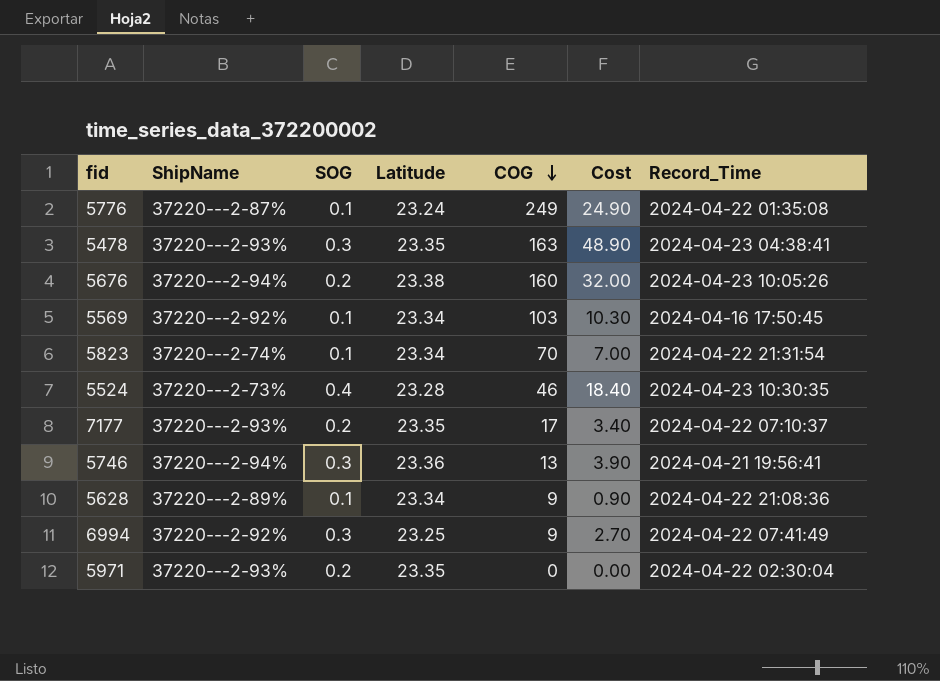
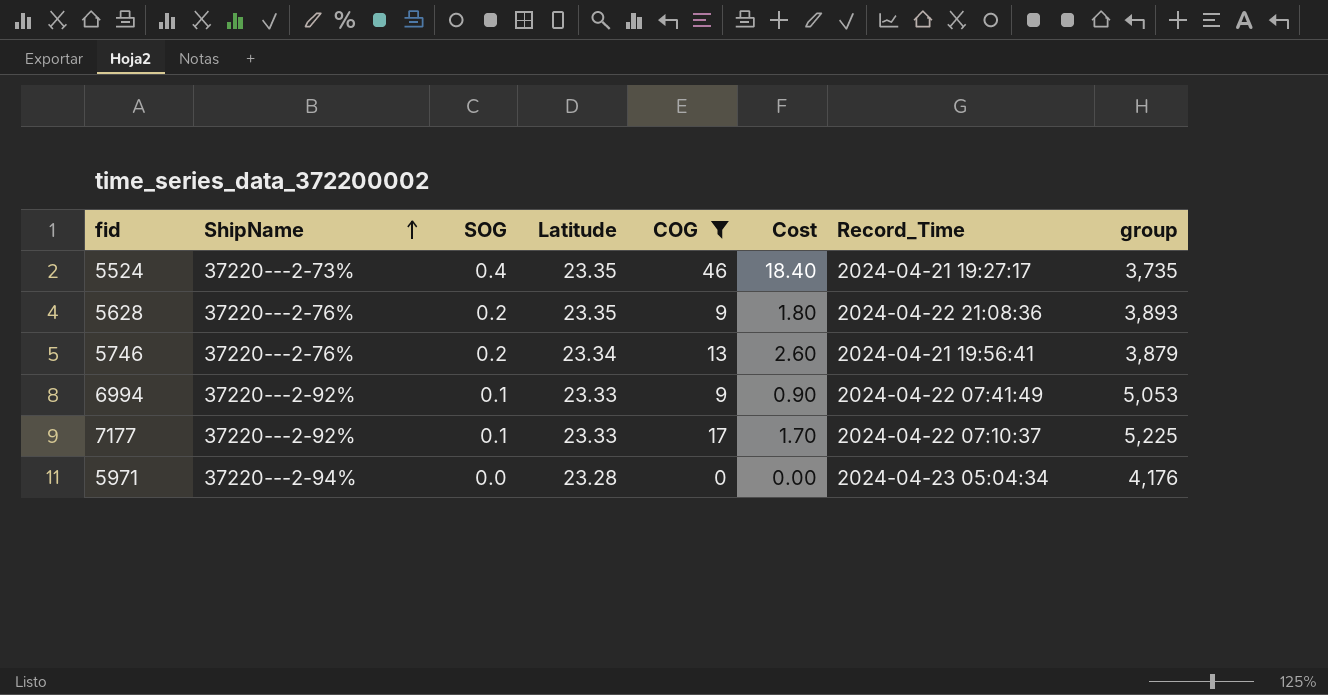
filter: none -> COG <= 46
row order: COG descending -> ShipName ascending
column group | position: none -> 8
5524 | Latitude: 23.28 -> 23.35
5524 | Record_Time: 2024-04-23 10:30:35 -> 2024-04-21 19:27:17
5628 | ShipName: 37220---2-89% -> 37220---2-76%
5628 | SOG: 0.1 -> 0.2
5628 | Latitude: 23.34 -> 23.35
5628 | Cost: 0.90 -> 1.80
5746 | ShipName: 37220---2-94% -> 37220---2-76%
5746 | SOG: 0.3 -> 0.2
5746 | Latitude: 23.36 -> 23.34
5746 | Cost: 3.90 -> 2.60
6994 | SOG: 0.3 -> 0.1
6994 | Latitude: 23.25 -> 23.33
6994 | Cost: 2.70 -> 0.90
7177 | ShipName: 37220---2-93% -> 37220---2-92%
7177 | SOG: 0.2 -> 0.1
7177 | Latitude: 23.35 -> 23.33
7177 | Cost: 3.40 -> 1.70
5971 | ShipName: 37220---2-93% -> 37220---2-94%
5971 | SOG: 0.2 -> 0.0
5971 | Latitude: 23.35 -> 23.28
5971 | Record_Time: 2024-04-22 02:30:04 -> 2024-04-23 05:04:34

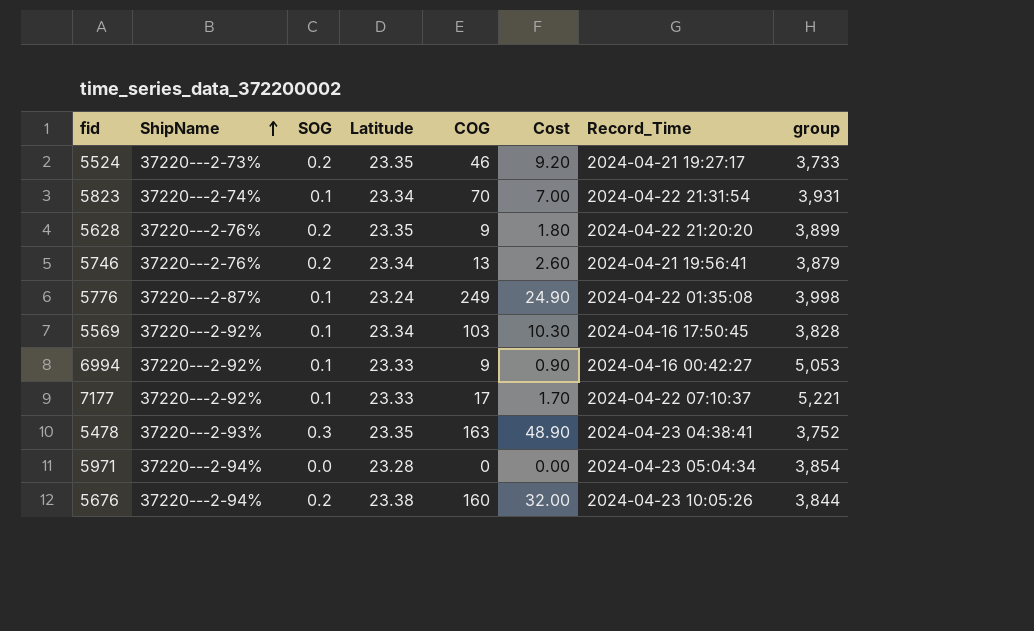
filter: COG <= 46 -> none
5524 | SOG: 0.4 -> 0.2
5524 | Cost: 18.40 -> 9.20
5524 | group: 3,735 -> 3,733
5628 | Record_Time: 2024-04-22 21:08:36 -> 2024-04-22 21:20:20
5628 | group: 3,893 -> 3,899
6994 | Record_Time: 2024-04-22 07:41:49 -> 2024-04-16 00:42:27
7177 | group: 5,225 -> 5,221
5971 | group: 4,176 -> 3,854

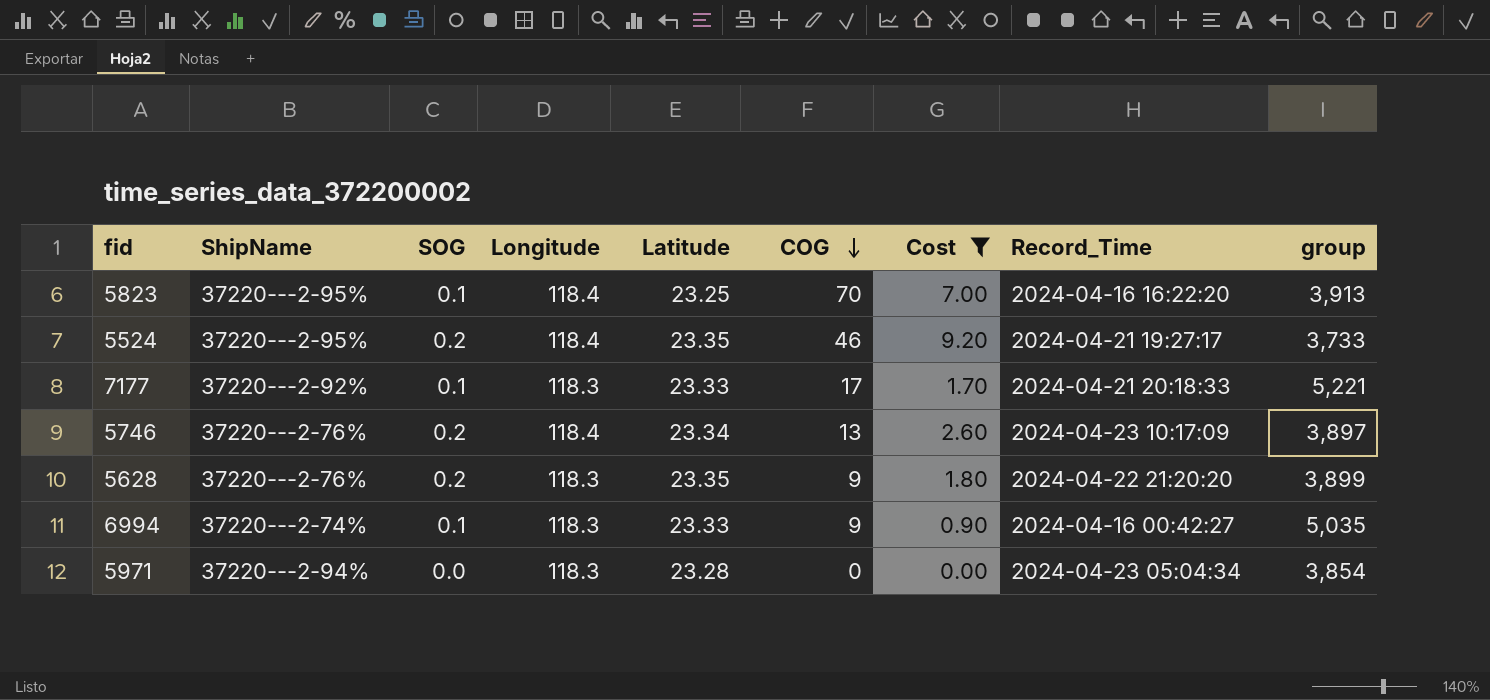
filter: none -> Cost <= 9.20
row order: ShipName ascending -> COG descending
column Longitude | position: none -> 4
5823 | ShipName: 37220---2-74% -> 37220---2-95%
5823 | Latitude: 23.34 -> 23.25
5823 | Record_Time: 2024-04-22 21:31:54 -> 2024-04-16 16:22:20
5823 | group: 3,931 -> 3,913
5524 | ShipName: 37220---2-73% -> 37220---2-95%
7177 | Record_Time: 2024-04-22 07:10:37 -> 2024-04-21 20:18:33
5746 | Record_Time: 2024-04-21 19:56:41 -> 2024-04-23 10:17:09
5746 | group: 3,879 -> 3,897
6994 | ShipName: 37220---2-92% -> 37220---2-74%
6994 | group: 5,053 -> 5,035

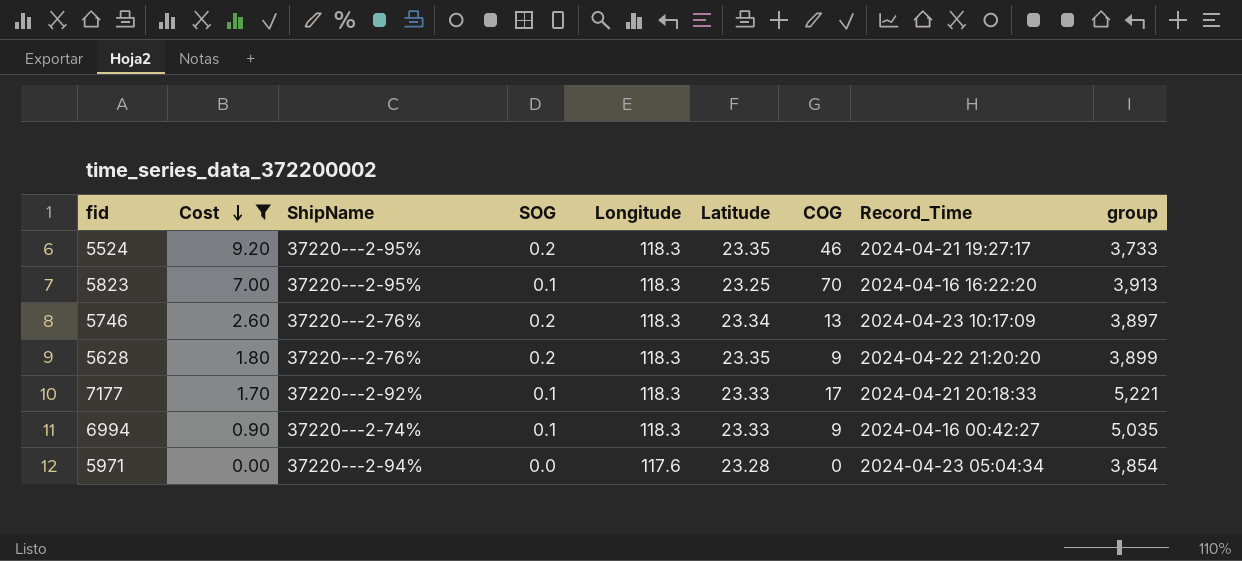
row order: COG descending -> Cost descending
column Cost | position: 7 -> 2
5524 | Longitude: 118.4 -> 118.3
5823 | Longitude: 118.4 -> 118.3
5746 | Longitude: 118.4 -> 118.3
5971 | Longitude: 118.3 -> 117.6

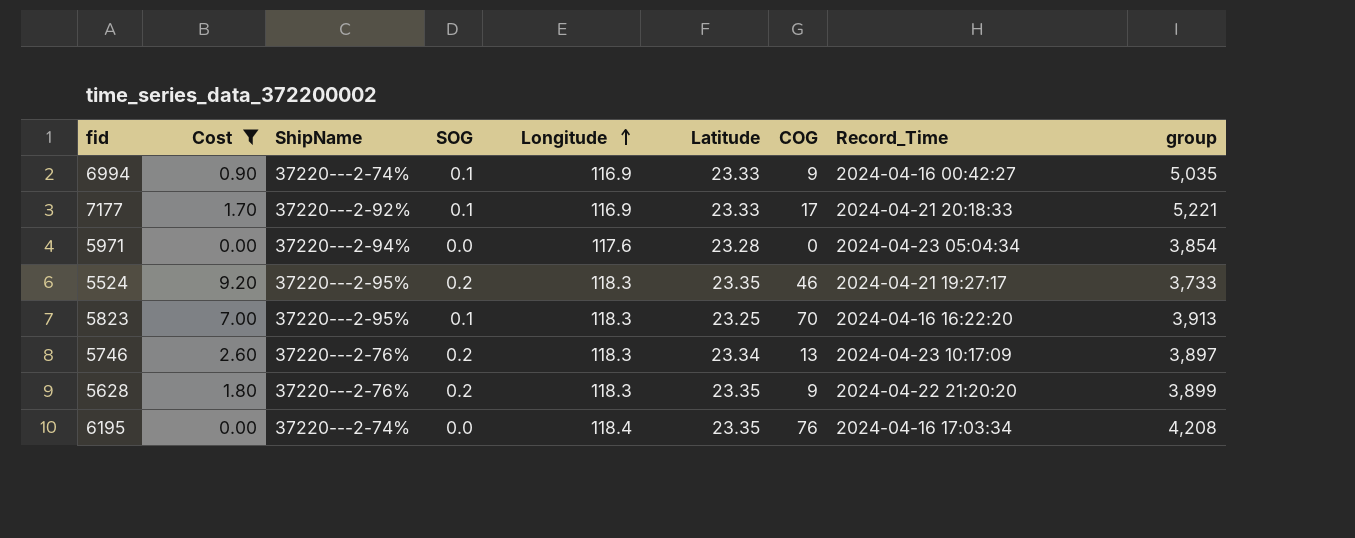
row order: Cost descending -> Longitude ascending
6994 | Longitude: 118.3 -> 116.9
7177 | Longitude: 118.3 -> 116.9
row 6195: none -> 0.00 | 37220---2-74% | 0.0 | 118.4 | 23.35 | 76 | 2024-04-16 17:03:34 | 4,208

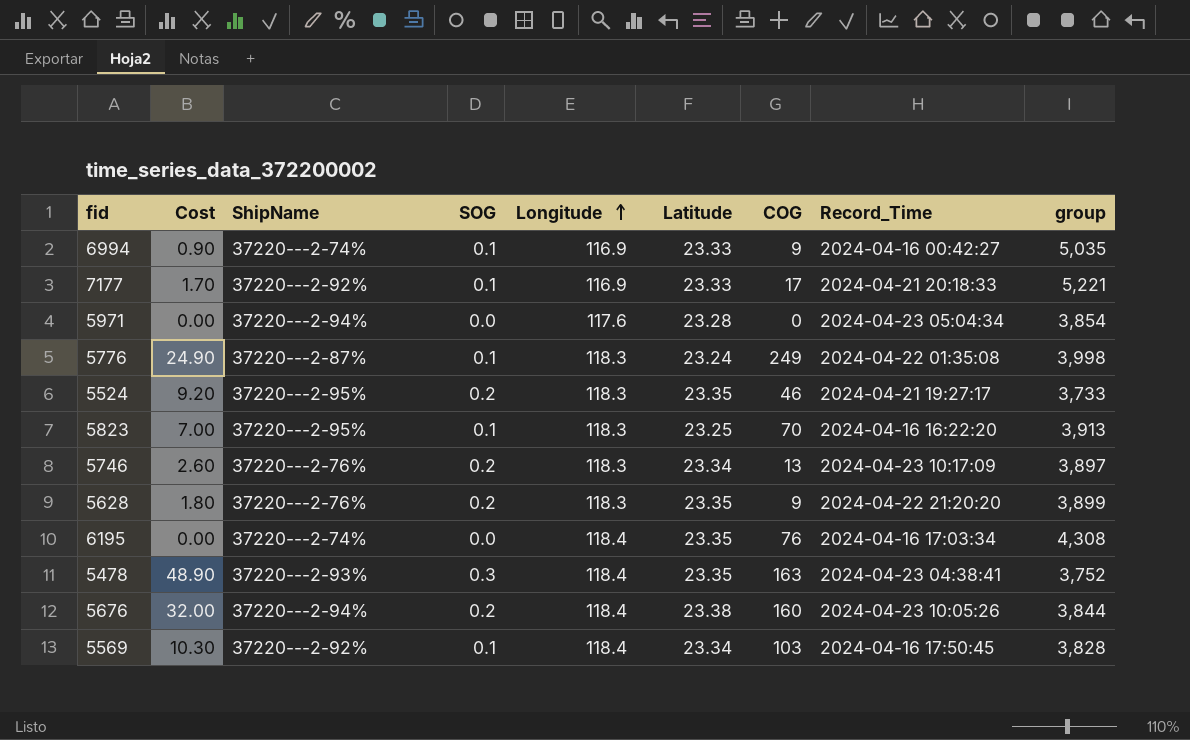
filter: Cost <= 9.20 -> none
6195 | group: 4,208 -> 4,308

